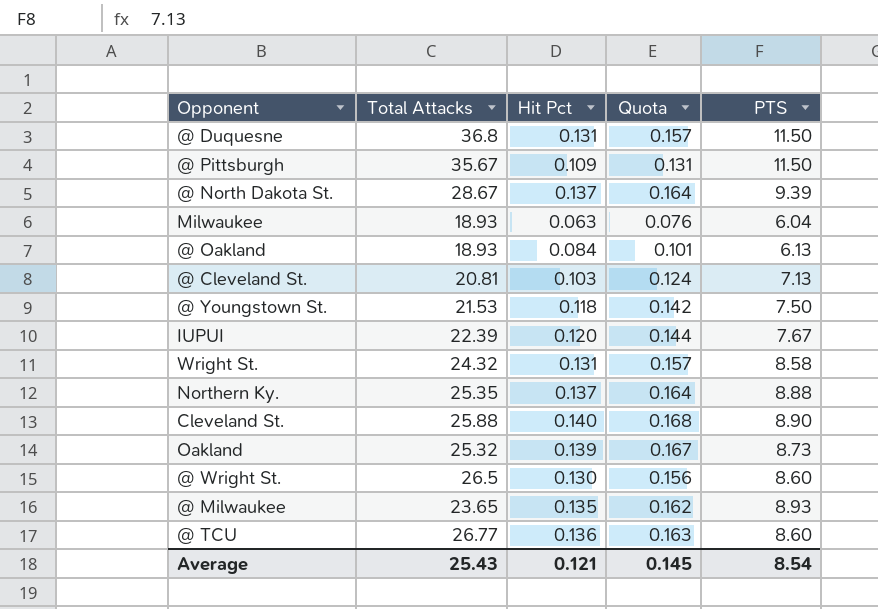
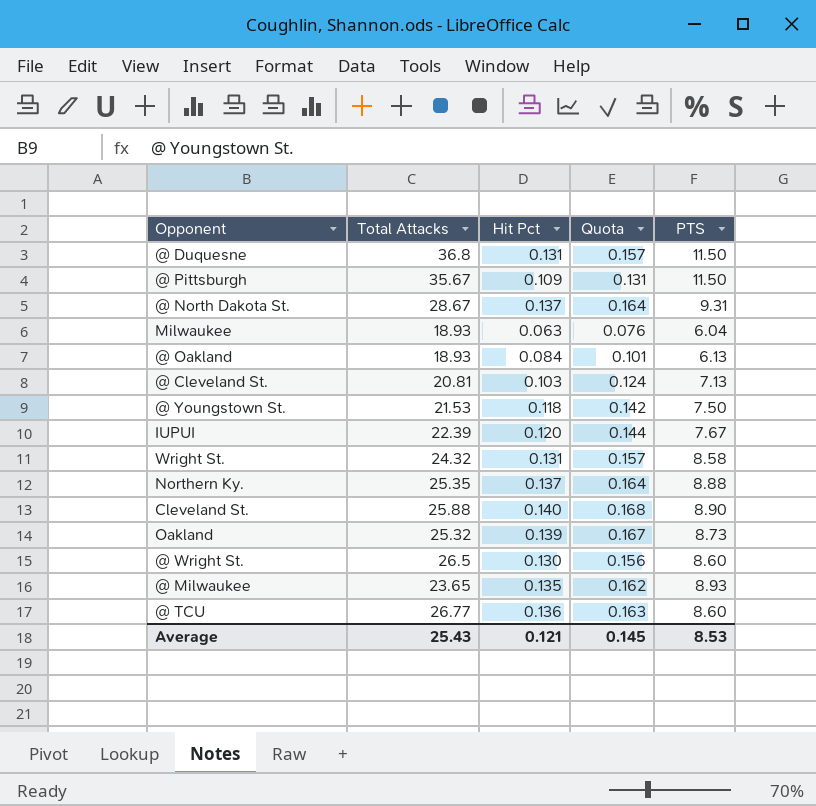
@ North Dakota St. | PTS: 9.39 -> 9.31
Average | PTS: 8.54 -> 8.53

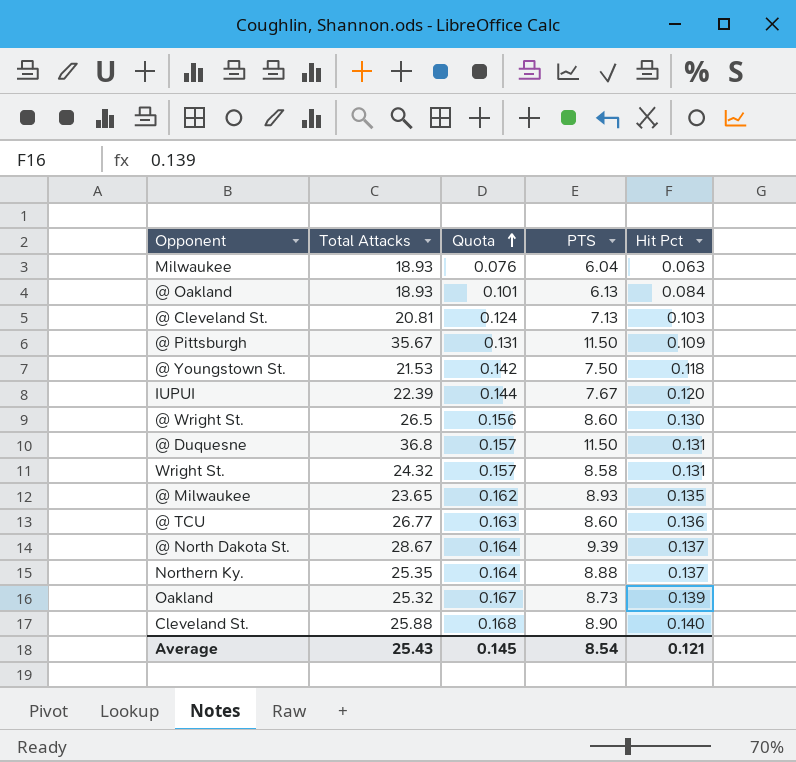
row order: none -> Quota ascending
column Hit Pct | position: 3 -> 5
@ North Dakota St. | PTS: 9.31 -> 9.39
Average | PTS: 8.53 -> 8.54

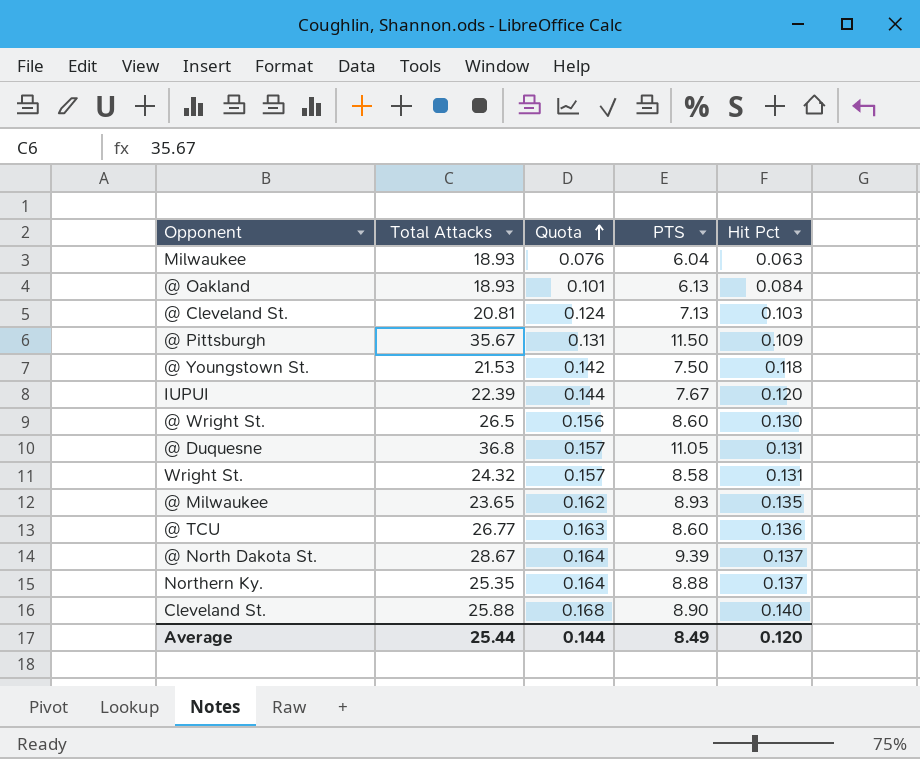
row Oakland: 25.32 | 0.167 | 8.73 | 0.139 -> none
@ Duquesne | PTS: 11.50 -> 11.05
Average | Total Attacks: 25.43 -> 25.44
Average | Quota: 0.145 -> 0.144
Average | PTS: 8.54 -> 8.49
Average | Hit Pct: 0.121 -> 0.120

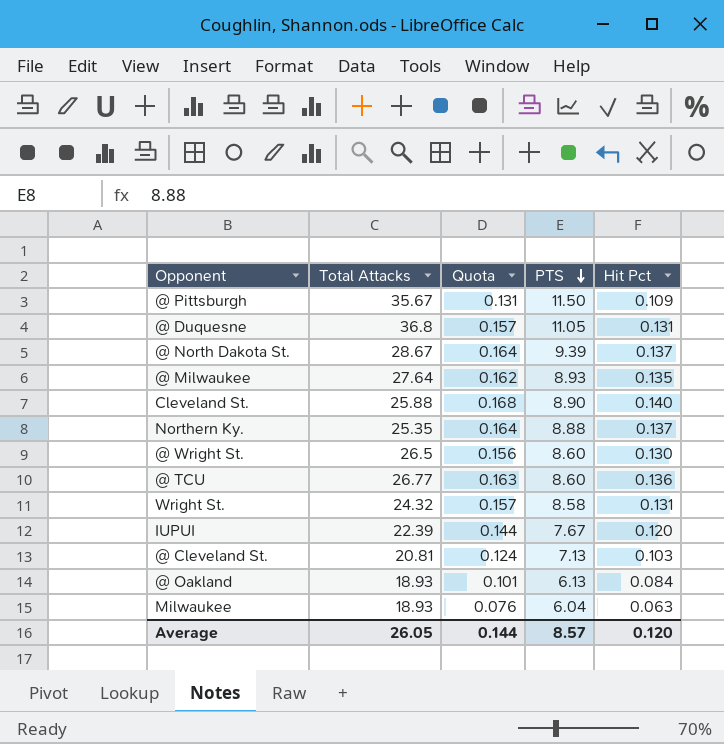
row order: Quota ascending -> PTS descending
row @ Youngstown St.: 21.53 | 0.142 | 7.50 | 0.118 -> none
@ Milwaukee | Total Attacks: 23.65 -> 27.64
Average | Total Attacks: 25.44 -> 26.05
Average | PTS: 8.49 -> 8.57

